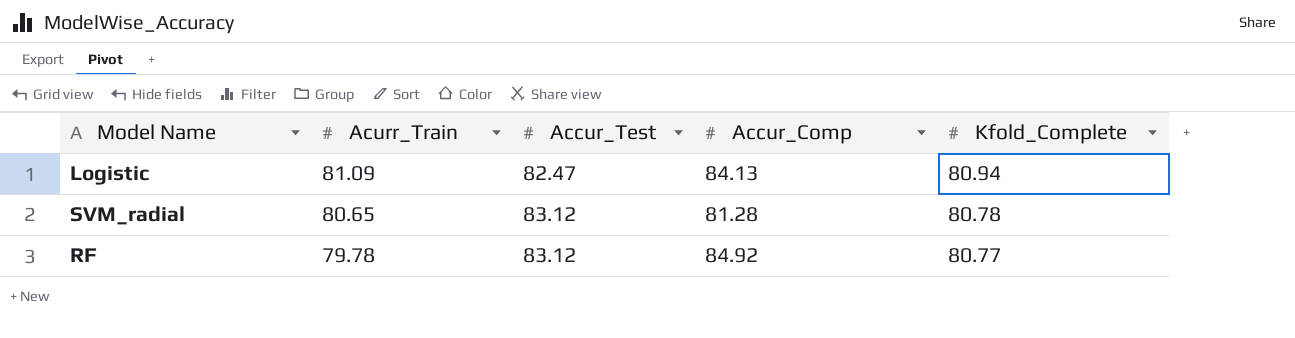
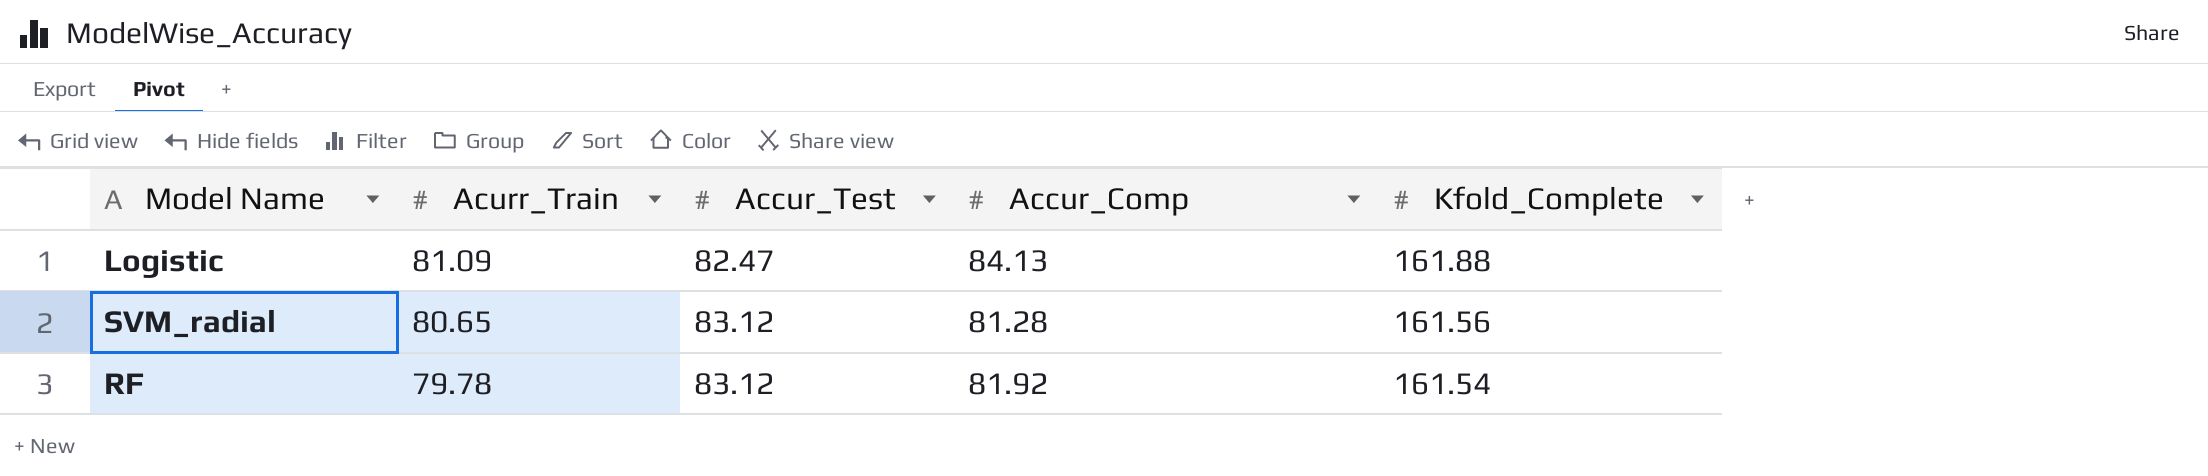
Logistic | Kfold_Complete: 80.94 -> 161.88
SVM_radial | Kfold_Complete: 80.78 -> 161.56
RF | Accur_Comp: 84.92 -> 81.92
RF | Kfold_Complete: 80.77 -> 161.54

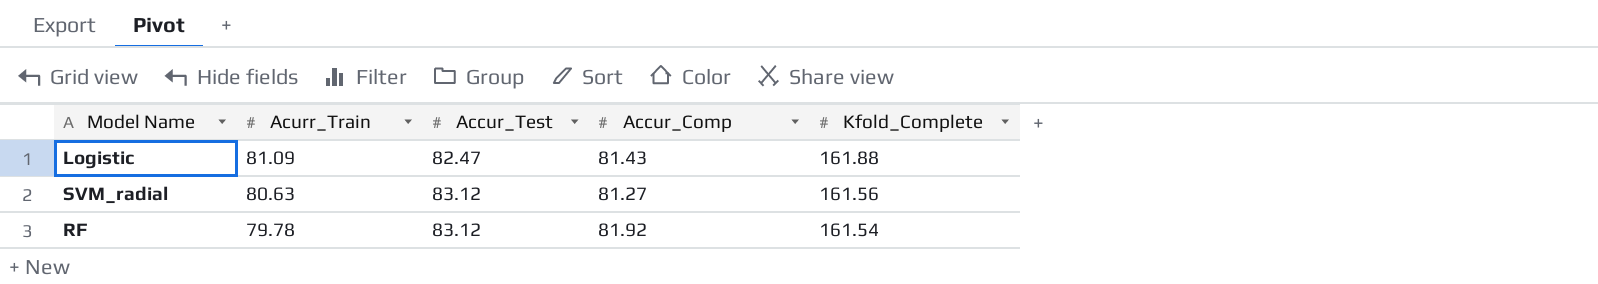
Logistic | Accur_Comp: 84.13 -> 81.43
SVM_radial | Acurr_Train: 80.65 -> 80.63
SVM_radial | Accur_Comp: 81.28 -> 81.27

